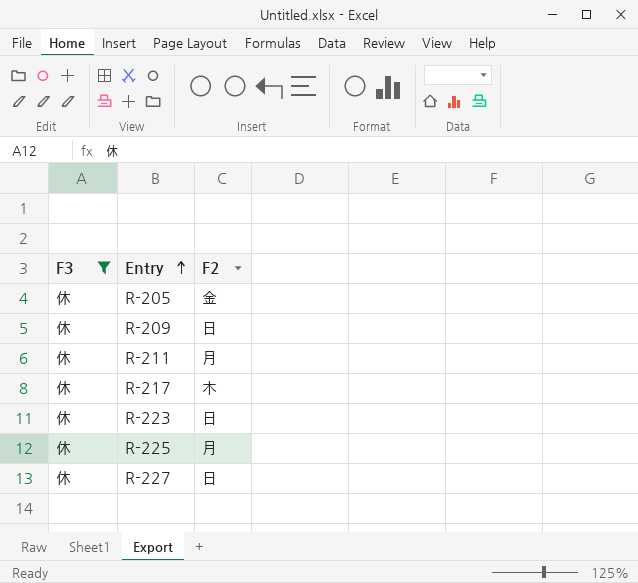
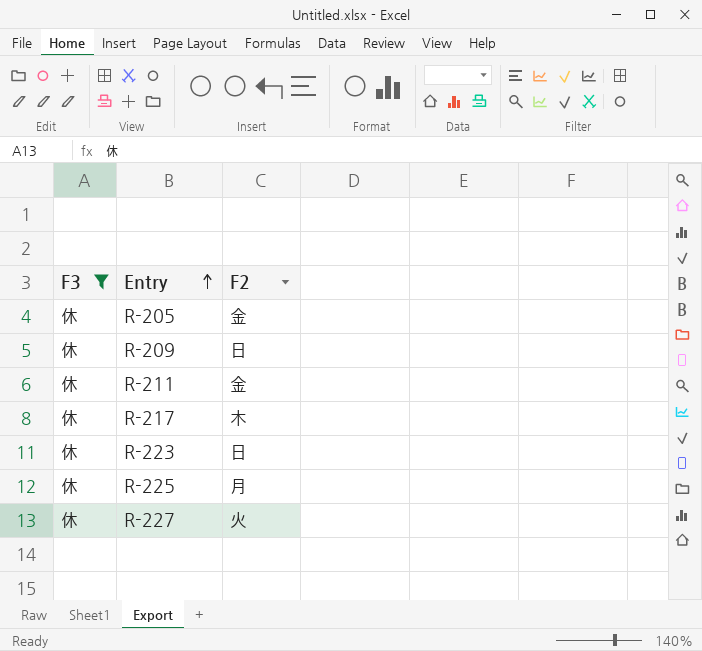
R-211 | F2: 月 -> 金
R-227 | F2: 日 -> 火

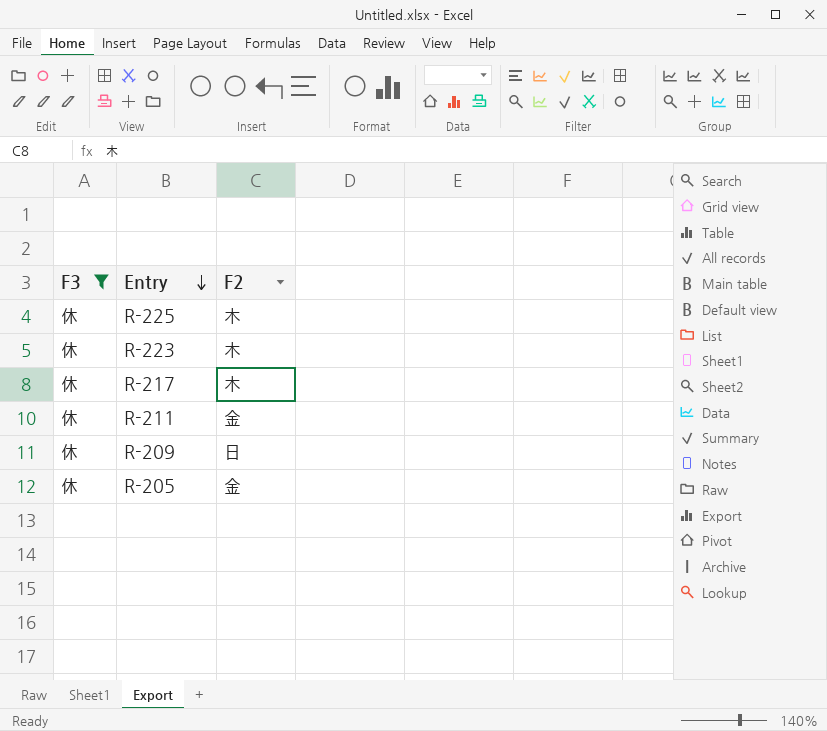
row order: Entry ascending -> Entry descending
row R-227: 休 | 火 -> none
R-225 | F2: 月 -> 木
R-223 | F2: 日 -> 木

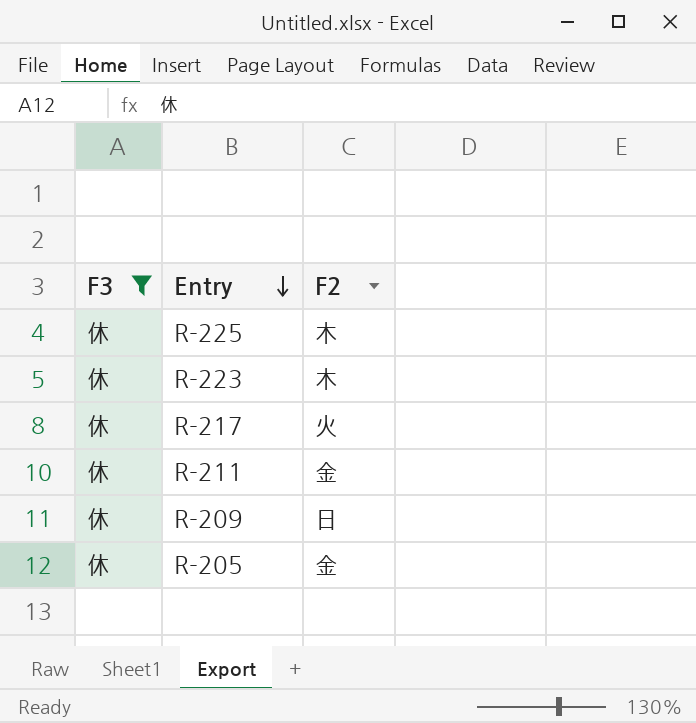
R-217 | F2: 木 -> 火

